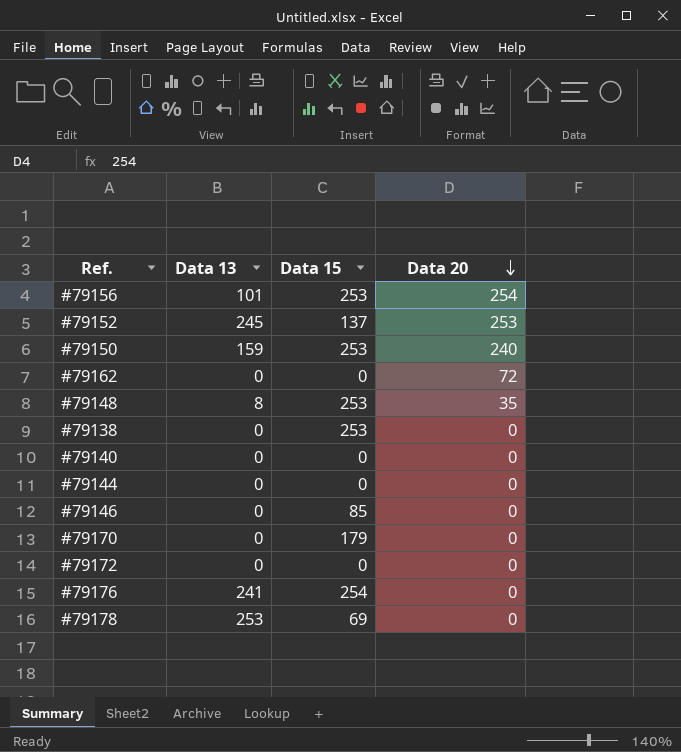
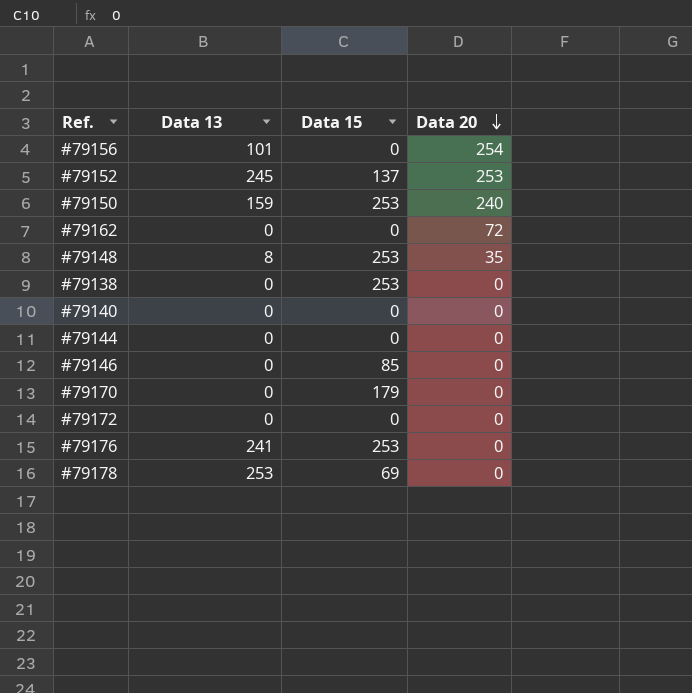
#79156 | Data 15: 253 -> 0
#79176 | Data 15: 254 -> 253

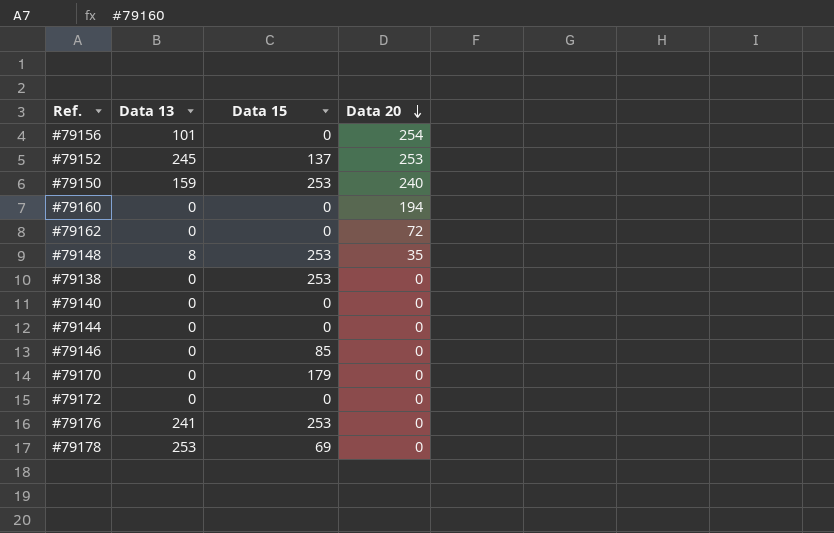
row #79160: none -> 0 | 0 | 194

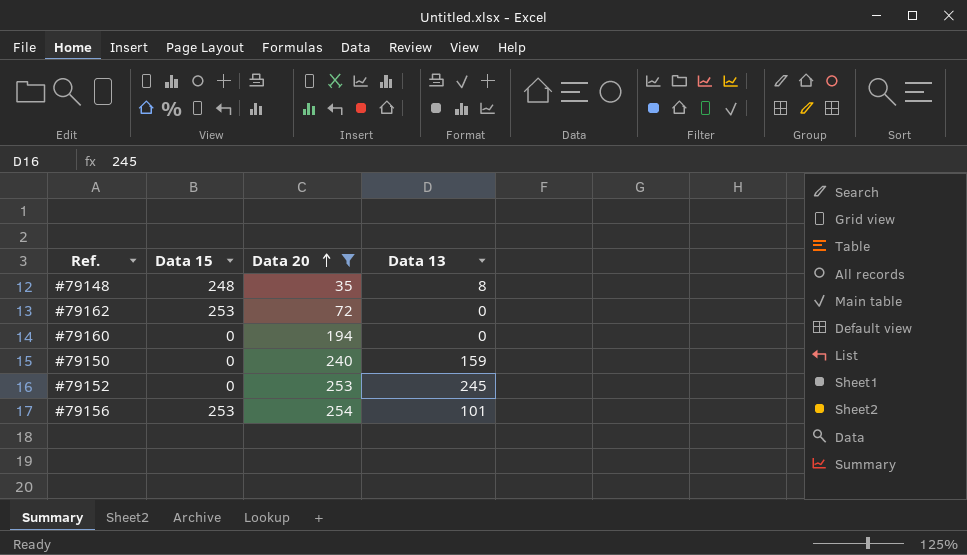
filter: none -> Data 20 != 0
row order: Data 20 descending -> Data 20 ascending
column Data 13 | position: 2 -> 4
#79148 | Data 15: 253 -> 248
#79162 | Data 15: 0 -> 253
#79150 | Data 15: 253 -> 0
#79152 | Data 15: 137 -> 0
#79156 | Data 15: 0 -> 253

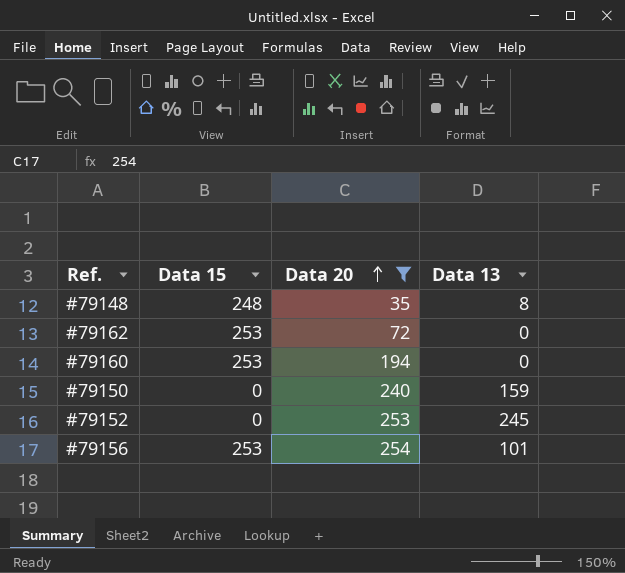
#79160 | Data 15: 0 -> 253

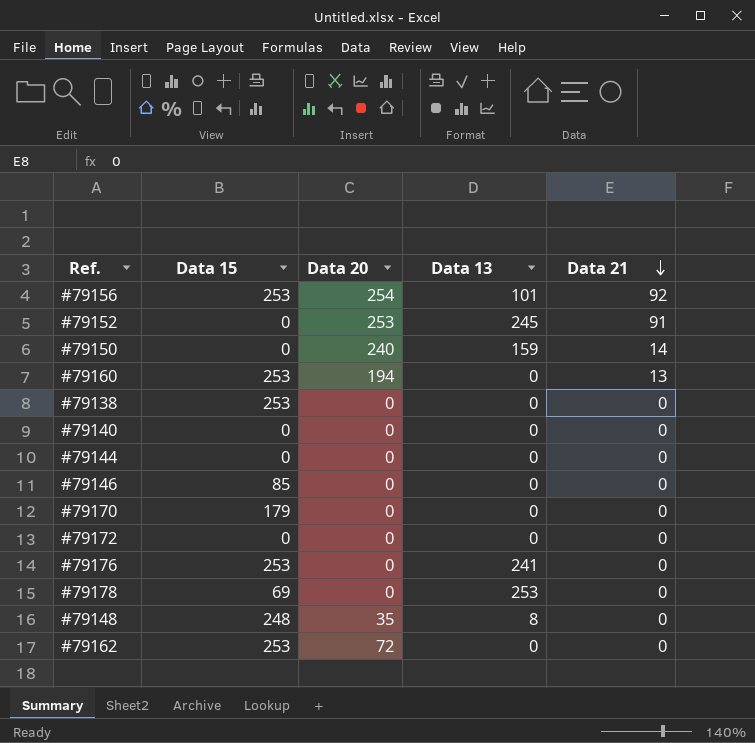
filter: Data 20 != 0 -> none
row order: Data 20 ascending -> Data 21 descending
column Data 21 | position: none -> 5

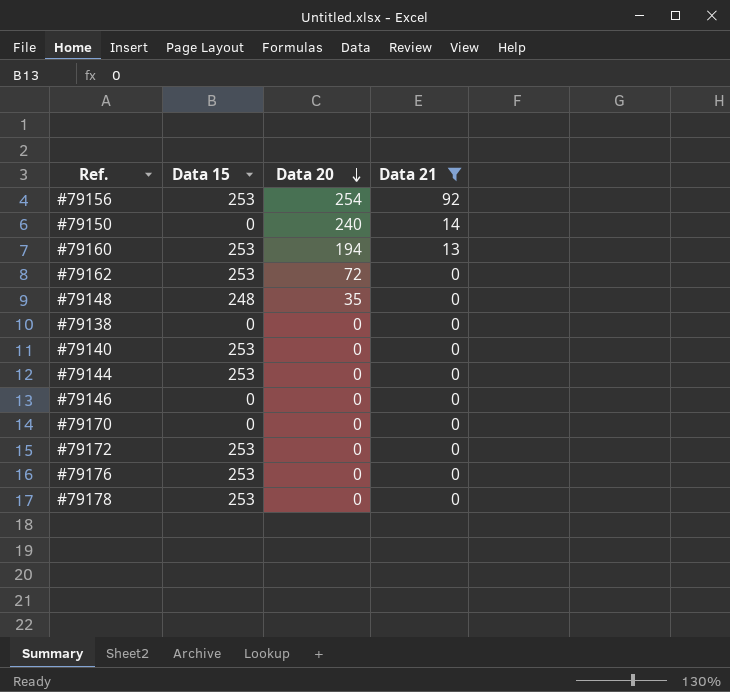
filter: none -> Data 21 != 91
row order: Data 21 descending -> Data 20 descending
column Data 13 | position: 4 -> none
#79138 | Data 15: 253 -> 0
#79140 | Data 15: 0 -> 253
#79144 | Data 15: 0 -> 253
#79146 | Data 15: 85 -> 0
#79170 | Data 15: 179 -> 0
#79172 | Data 15: 0 -> 253
#79178 | Data 15: 69 -> 253

